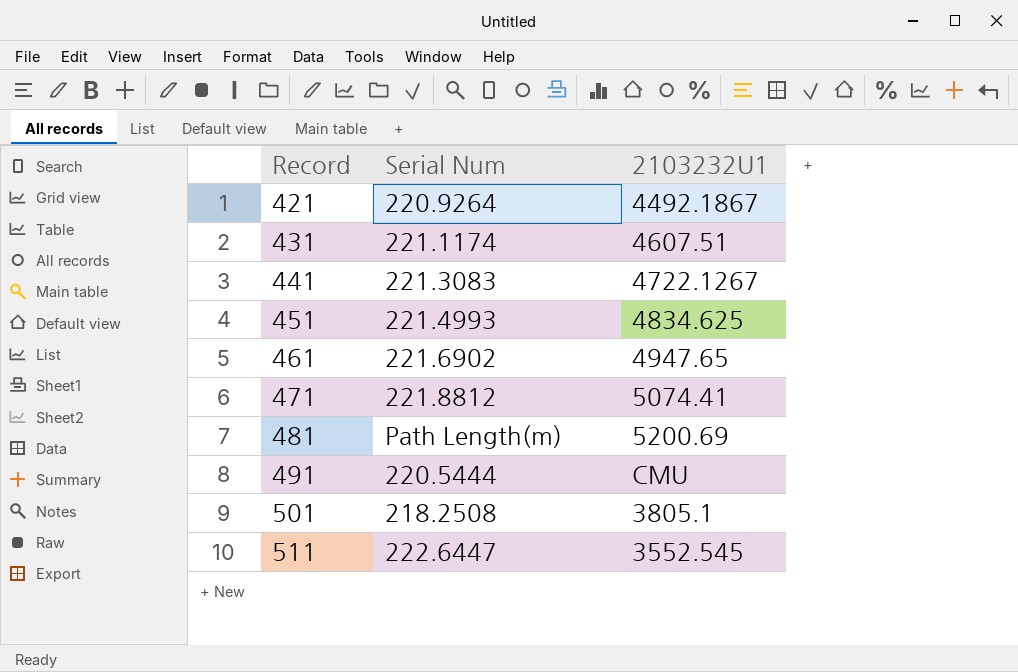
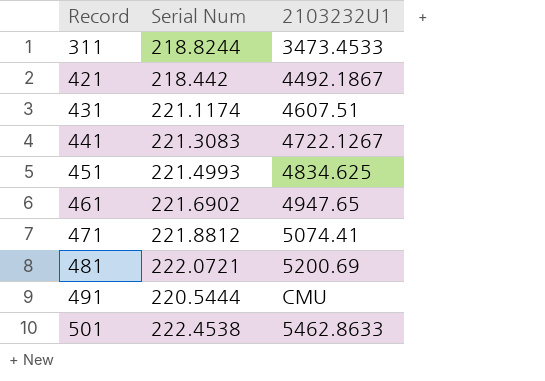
row 511: 222.6447 | 3552.545 -> none
row 311: none -> 218.8244 | 3473.4533
421 | Serial Num: 220.9264 -> 218.442
481 | Serial Num: Path Length(m) -> 222.0721
501 | Serial Num: 218.2508 -> 222.4538
501 | 2103232U1: 3805.1 -> 5462.8633

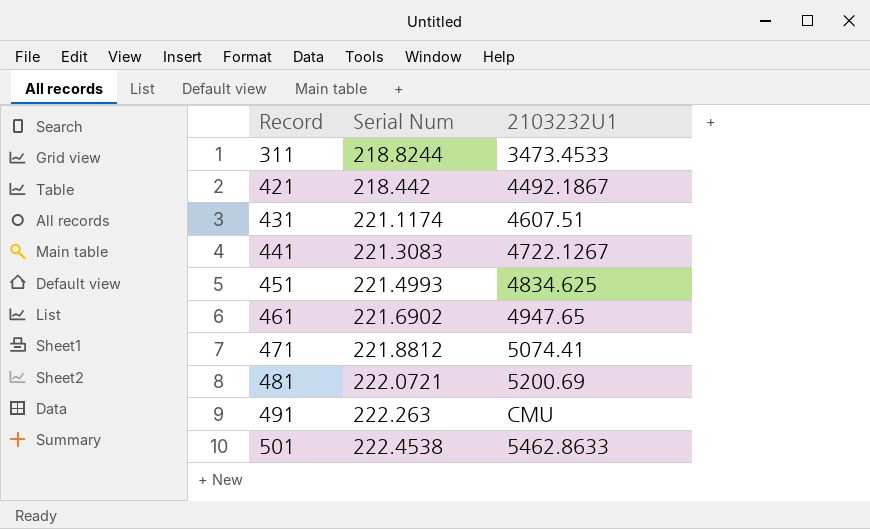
491 | Serial Num: 220.5444 -> 222.263

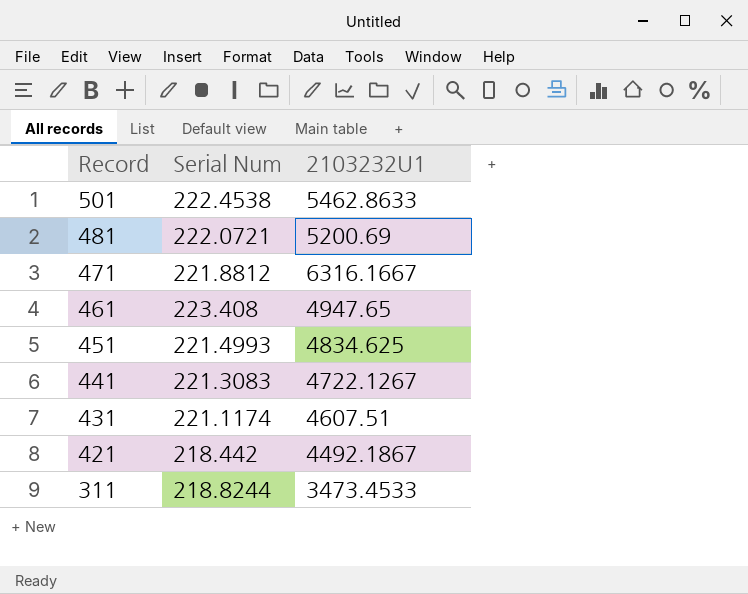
row order: Record ascending -> Record descending
row 491: 222.263 | CMU -> none
471 | 2103232U1: 5074.41 -> 6316.1667
461 | Serial Num: 221.6902 -> 223.408

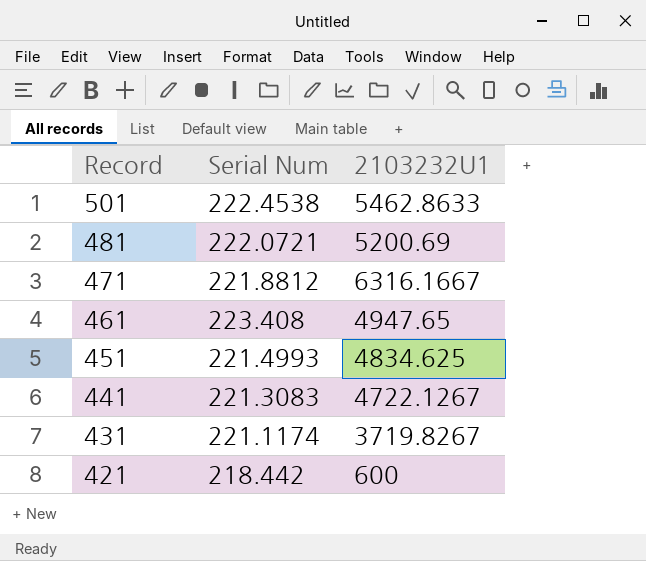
row 311: 218.8244 | 3473.4533 -> none
431 | 2103232U1: 4607.51 -> 3719.8267
421 | 2103232U1: 4492.1867 -> 600

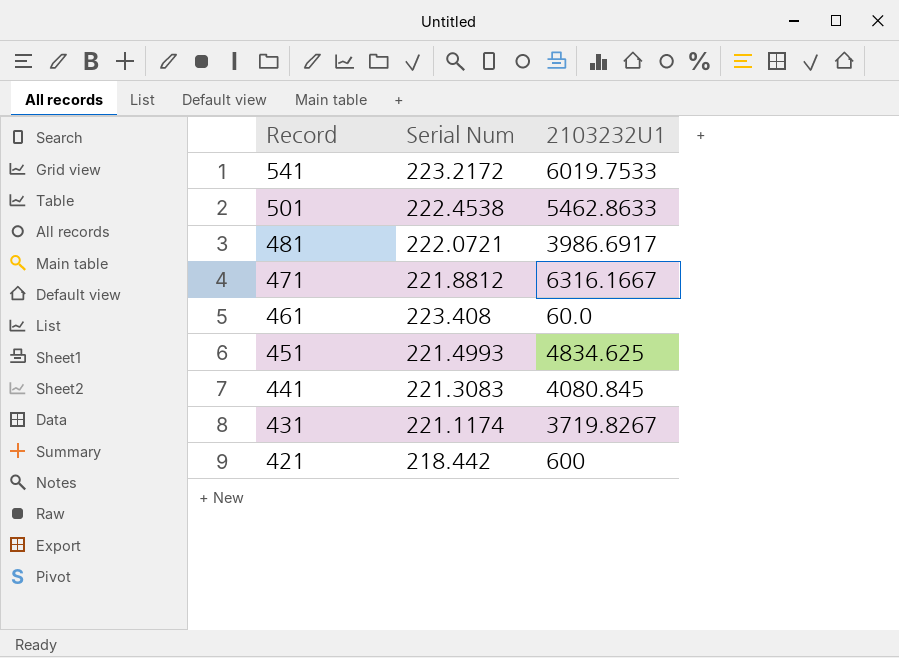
row 541: none -> 223.2172 | 6019.7533
481 | 2103232U1: 5200.69 -> 3986.6917
461 | 2103232U1: 4947.65 -> 60.0
441 | 2103232U1: 4722.1267 -> 4080.845

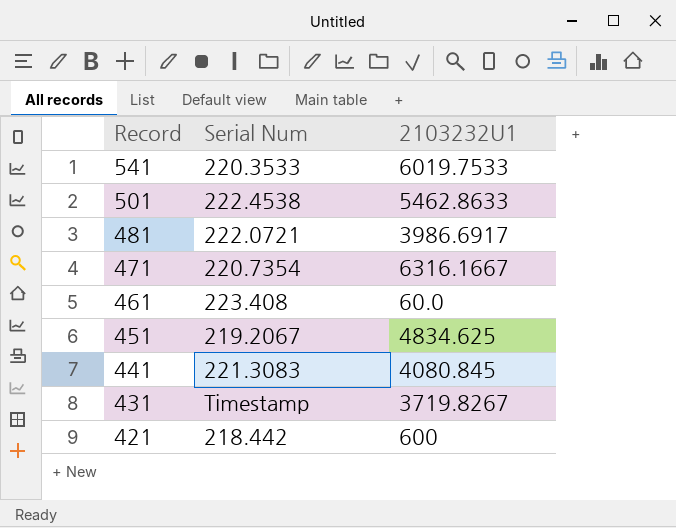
541 | Serial Num: 223.2172 -> 220.3533
471 | Serial Num: 221.8812 -> 220.7354
451 | Serial Num: 221.4993 -> 219.2067
431 | Serial Num: 221.1174 -> Timestamp

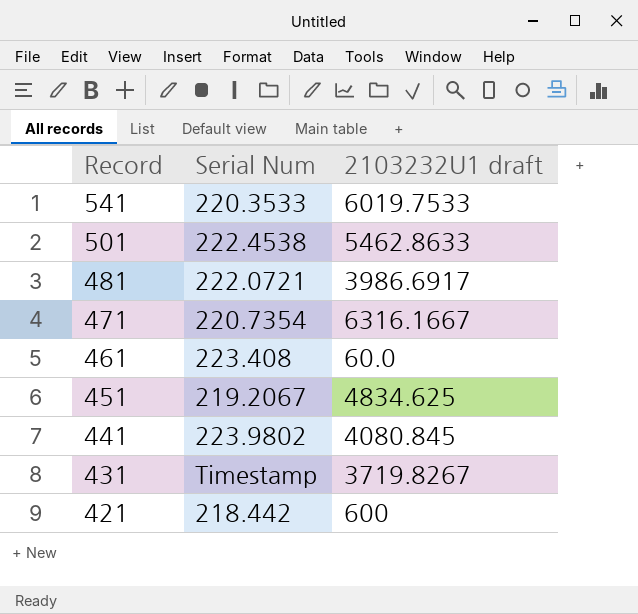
column name: 2103232U1 -> 2103232U1 draft
441 | Serial Num: 221.3083 -> 223.9802

